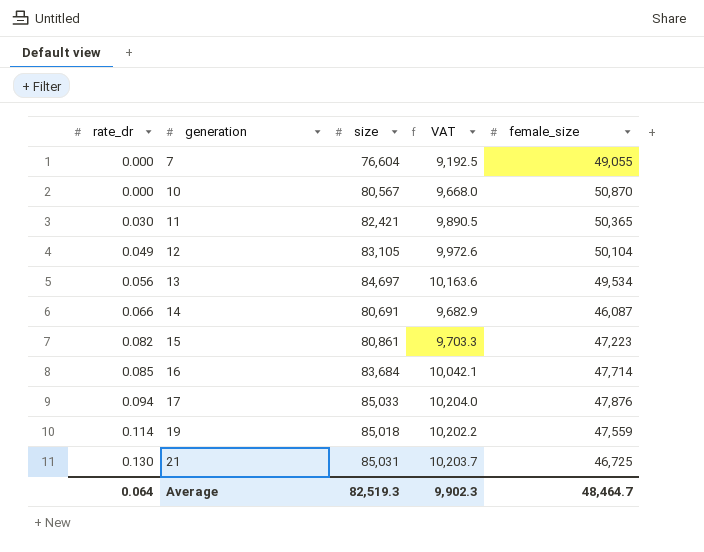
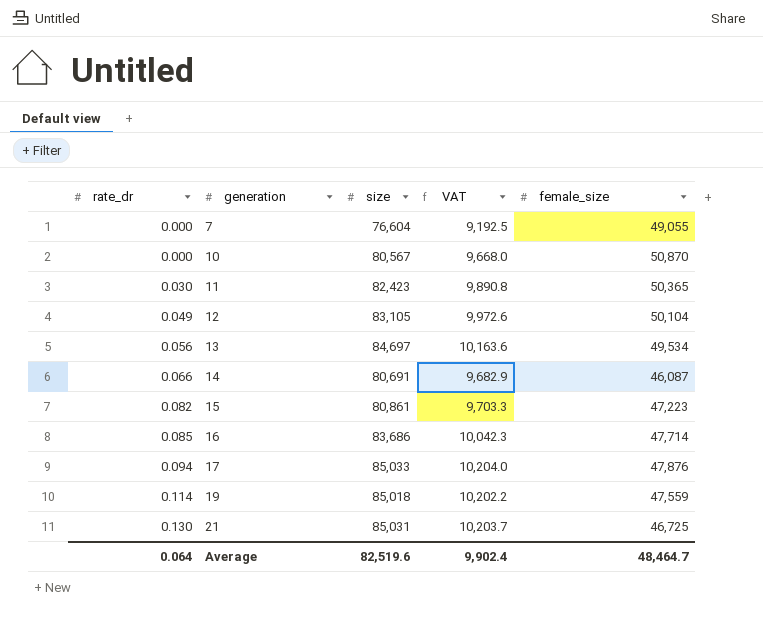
11 | size: 82,421 -> 82,423
11 | VAT: 9,890.5 -> 9,890.8
16 | size: 83,684 -> 83,686
16 | VAT: 10,042.1 -> 10,042.3
Average | size: 82,519.3 -> 82,519.6
Average | VAT: 9,902.3 -> 9,902.4

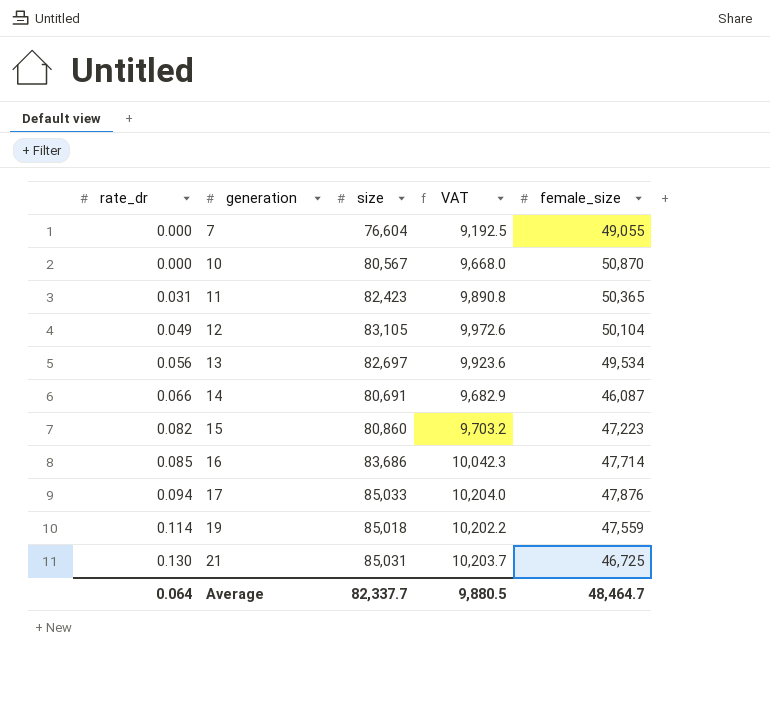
11 | rate_dr: 0.030 -> 0.031
13 | size: 84,697 -> 82,697
13 | VAT: 10,163.6 -> 9,923.6
15 | size: 80,861 -> 80,860
15 | VAT: 9,703.3 -> 9,703.2
Average | size: 82,519.6 -> 82,337.7
Average | VAT: 9,902.4 -> 9,880.5

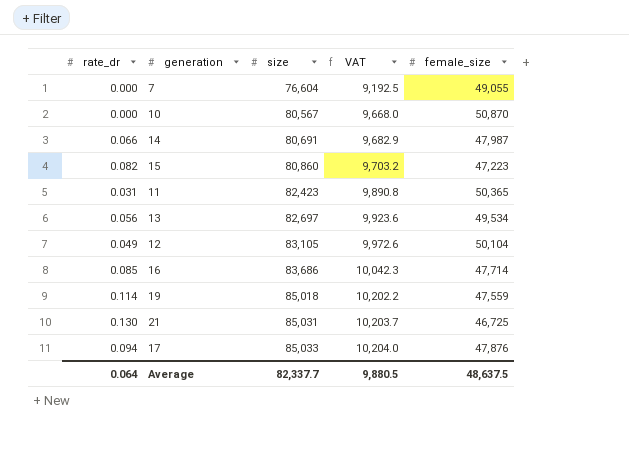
row order: rate_dr ascending -> size ascending
14 | female_size: 46,087 -> 47,987
Average | female_size: 48,464.7 -> 48,637.5

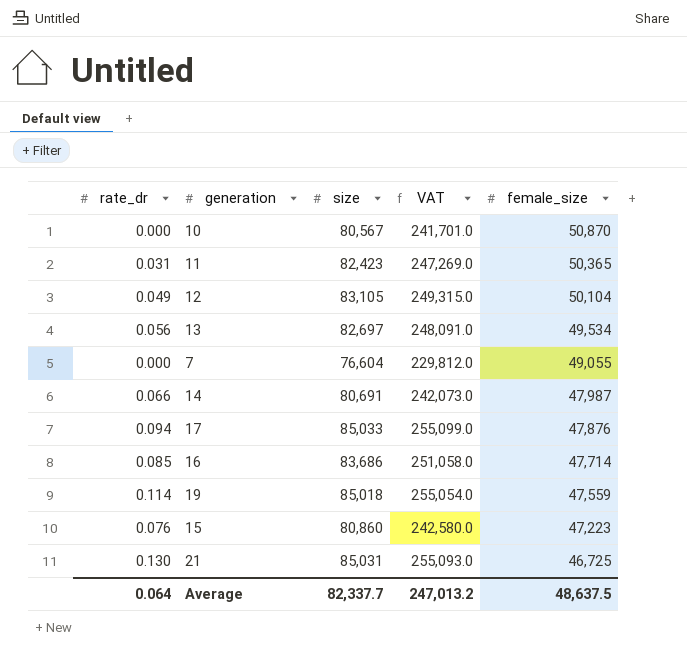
row order: size ascending -> female_size descending
column VAT | formula: [size] * 0.12 -> [size] * 3
15 | rate_dr: 0.082 -> 0.076
Average | VAT: 9,880.5 -> 247,013.2

